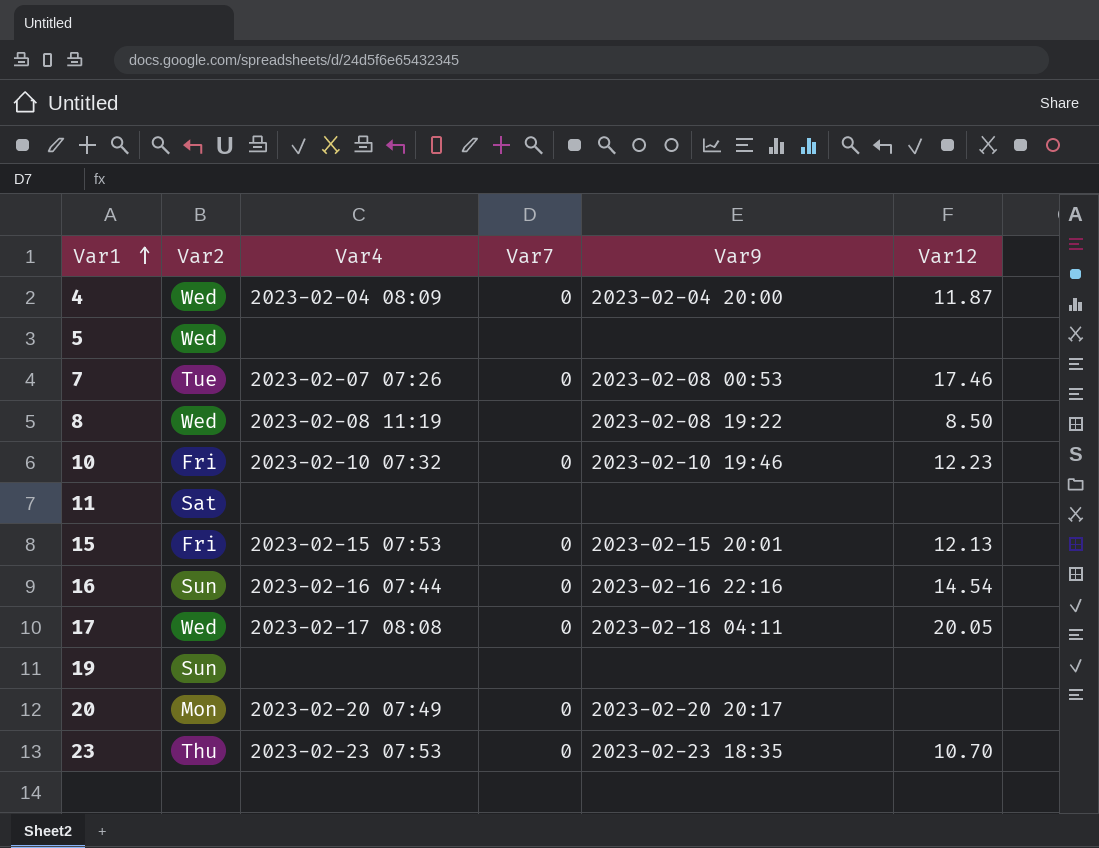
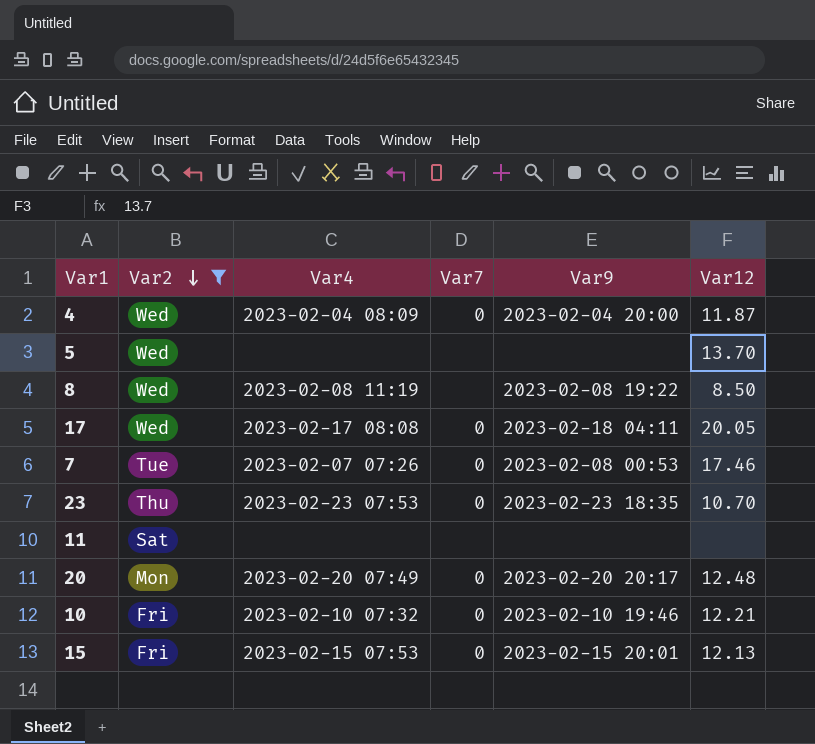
filter: none -> Var2 != Sun
row order: Var1 ascending -> Var2 descending
5 | Var12: none -> 13.70
20 | Var12: none -> 12.48
10 | Var12: 12.23 -> 12.21

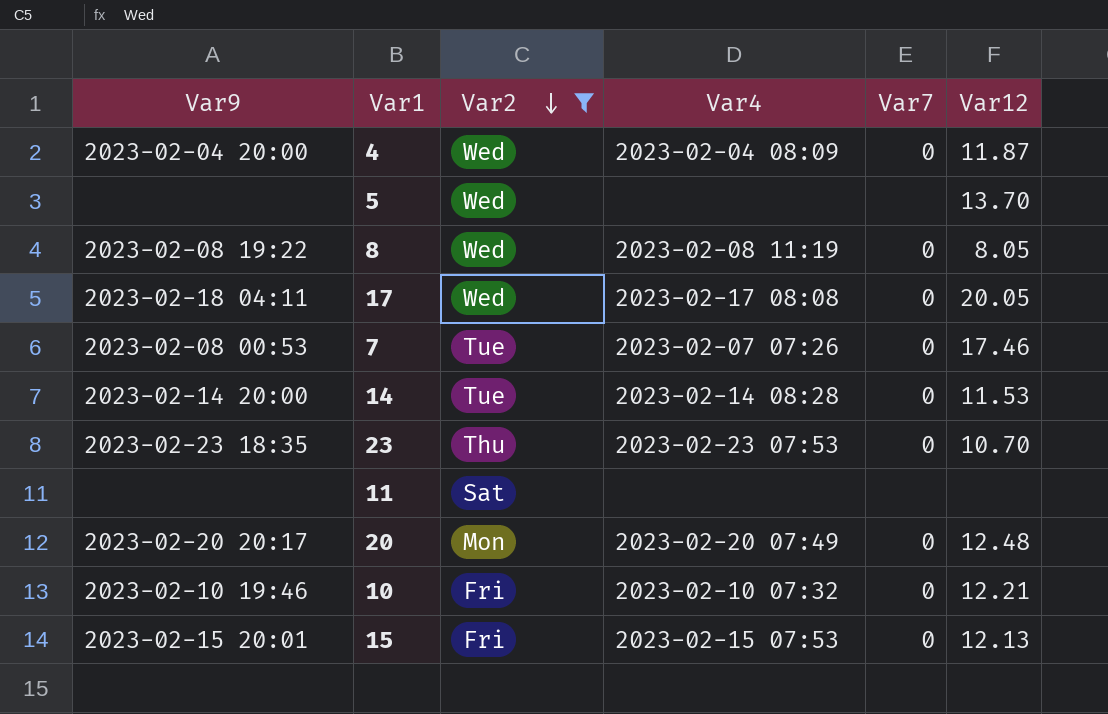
column Var9 | position: 5 -> 1
8 | Var7: none -> 0
8 | Var12: 8.50 -> 8.05
row 14: none -> 2023-02-14 20:00 | Tue | 2023-02-14 08:28 | 0 | 11.53

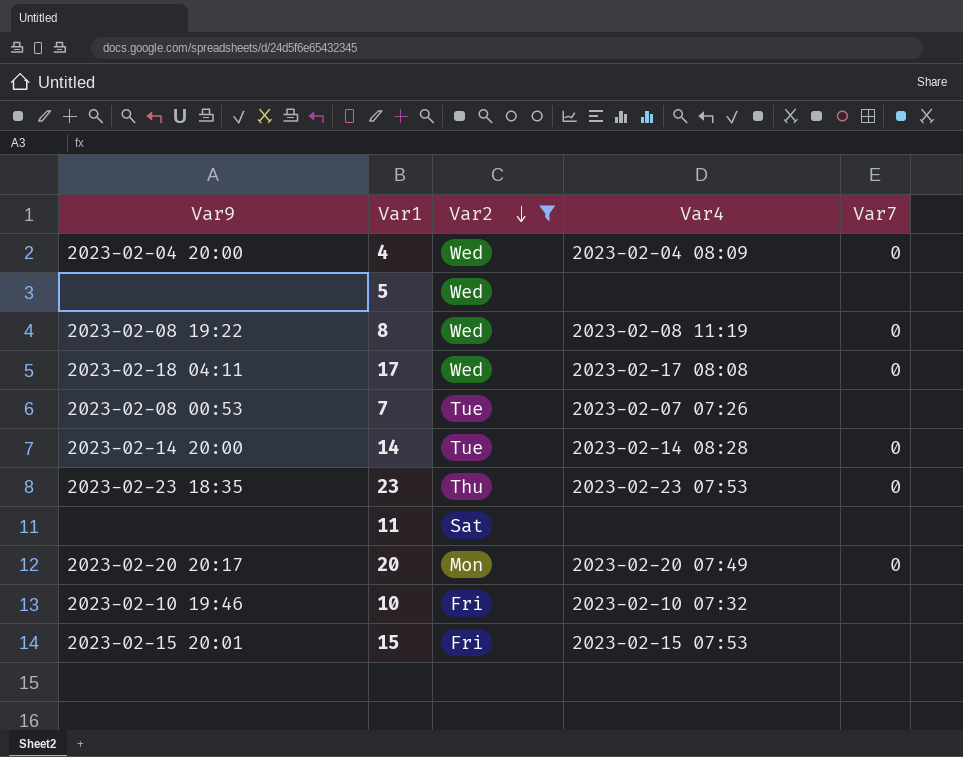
column Var12 | position: 6 -> none
7 | Var7: 0 -> none
10 | Var7: 0 -> none
15 | Var7: 0 -> none

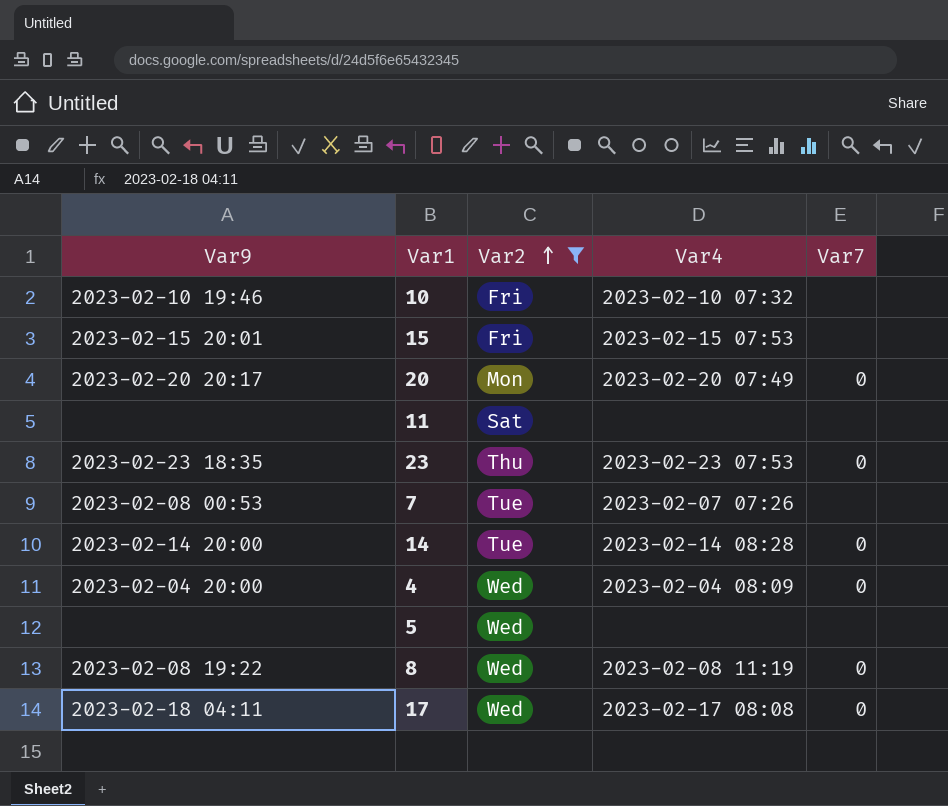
row order: Var2 descending -> Var2 ascending

